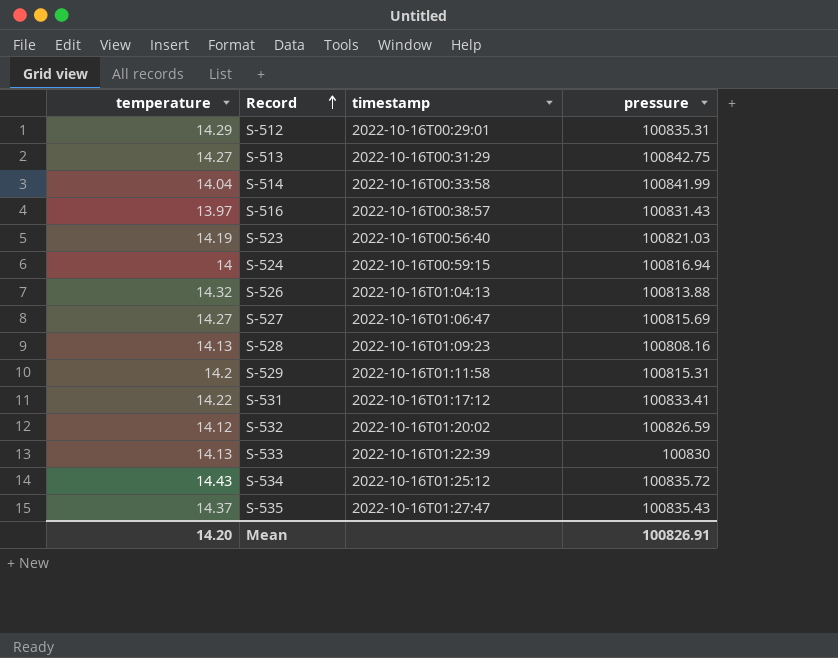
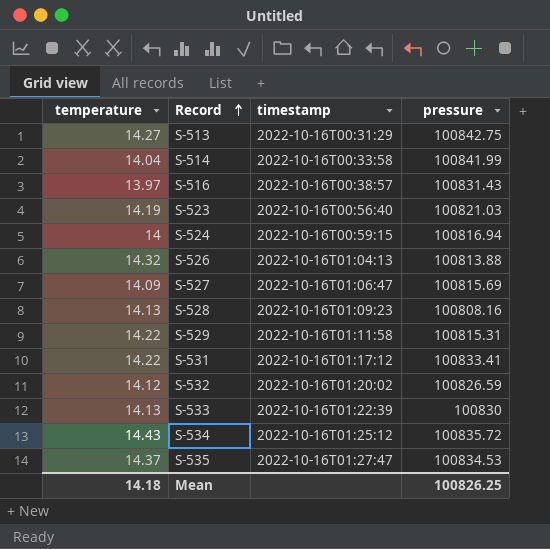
row S-512: 14.29 | 2022-10-16T00:29:01 | 100835.31 -> none
S-527 | temperature: 14.27 -> 14.09
S-529 | temperature: 14.2 -> 14.22
S-535 | pressure: 100835.43 -> 100834.53
Mean | temperature: 14.20 -> 14.18
Mean | pressure: 100826.91 -> 100826.25

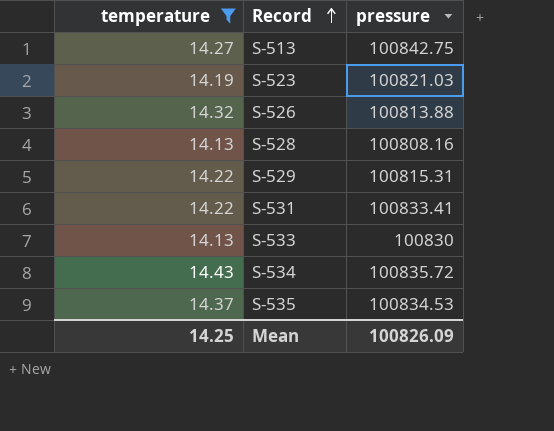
filter: none -> temperature >= 14.13
column timestamp | position: 3 -> none
Mean | temperature: 14.18 -> 14.25
Mean | pressure: 100826.25 -> 100826.09

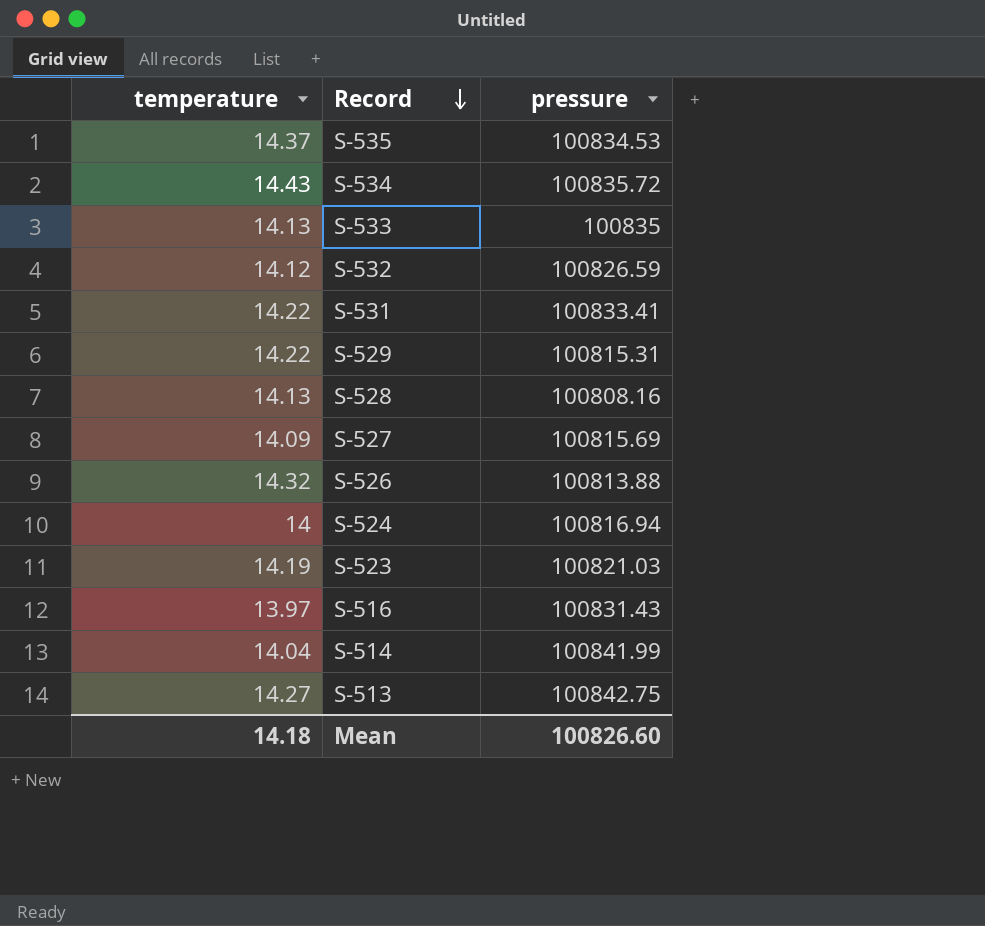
filter: temperature >= 14.13 -> none
row order: Record ascending -> Record descending
S-533 | pressure: 100830 -> 100835
Mean | temperature: 14.25 -> 14.18
Mean | pressure: 100826.09 -> 100826.60

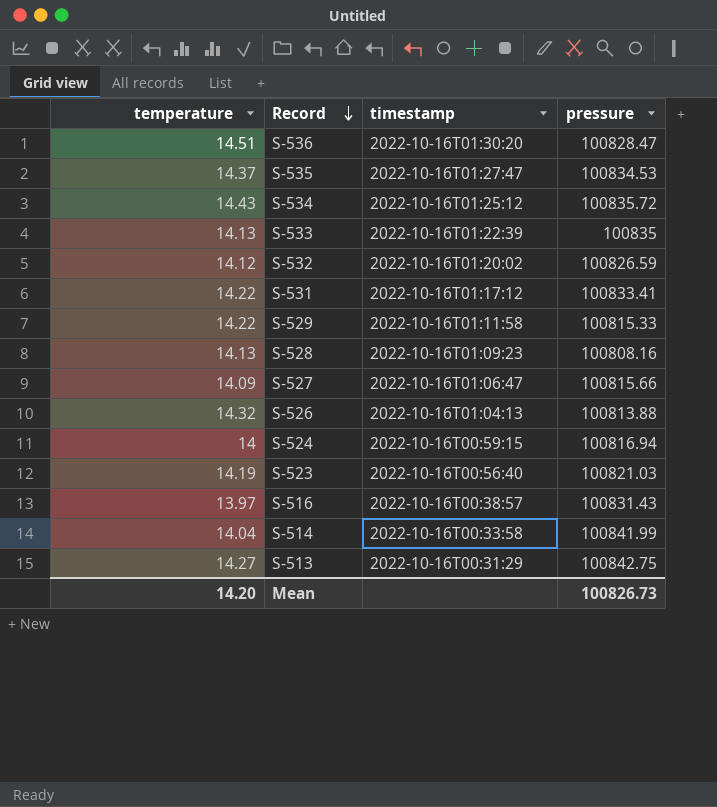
column timestamp | position: none -> 3
row S-536: none -> 14.51 | 2022-10-16T01:30:20 | 100828.47
S-529 | pressure: 100815.31 -> 100815.33
S-527 | pressure: 100815.69 -> 100815.66
Mean | temperature: 14.18 -> 14.20
Mean | pressure: 100826.60 -> 100826.73

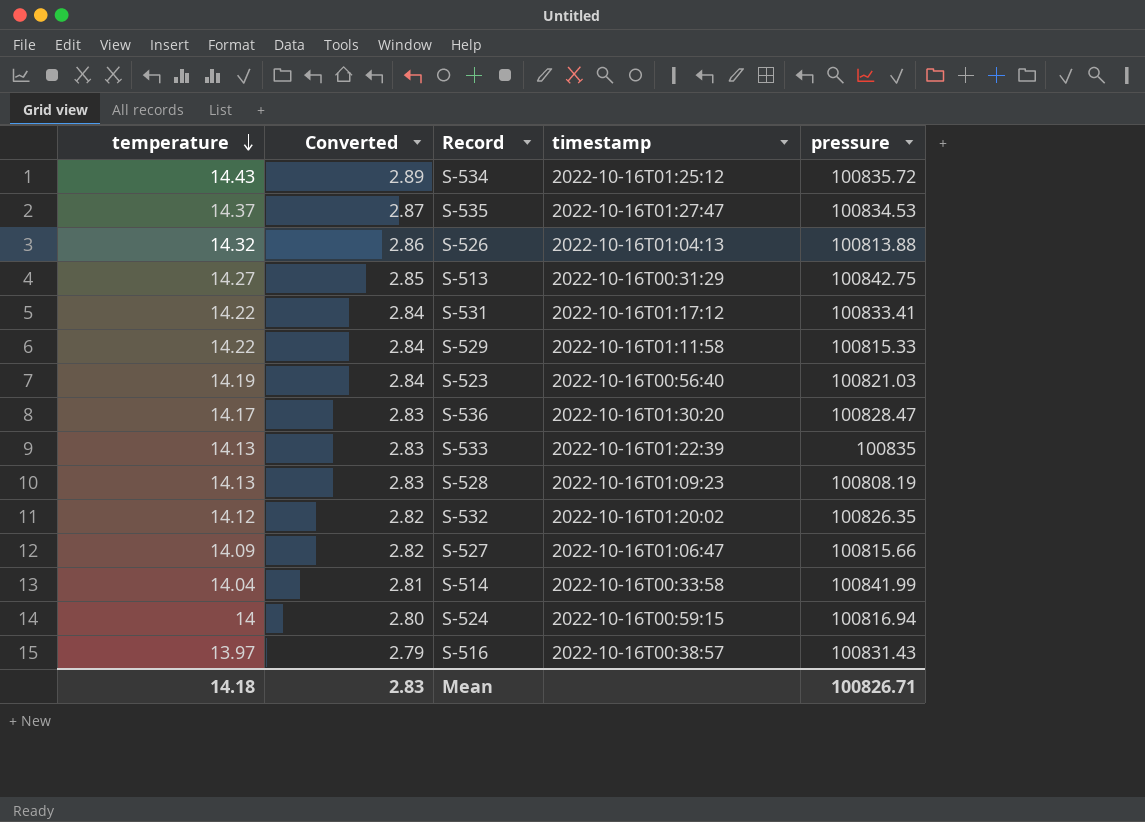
row order: Record descending -> temperature descending
column Converted | formula: none -> [temperature] * 0.2
S-536 | temperature: 14.51 -> 14.17
S-528 | pressure: 100808.16 -> 100808.19
S-532 | pressure: 100826.59 -> 100826.35
Mean | temperature: 14.20 -> 14.18
Mean | pressure: 100826.73 -> 100826.71

